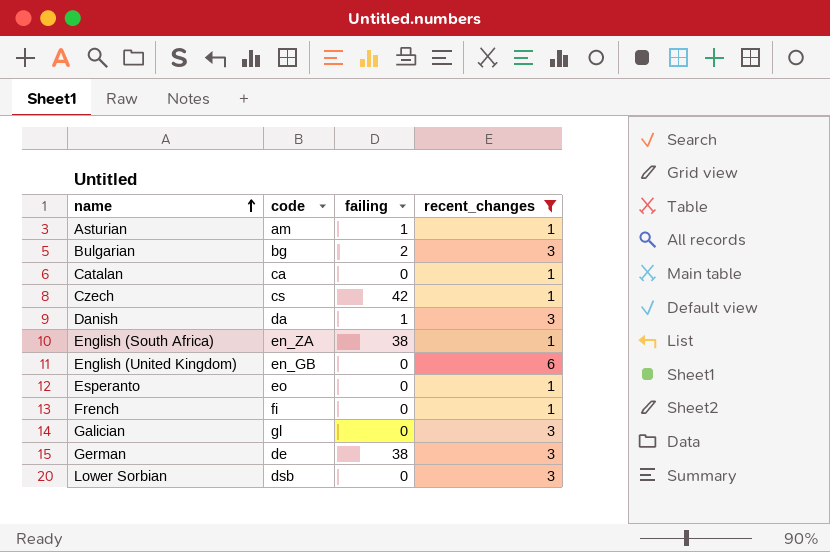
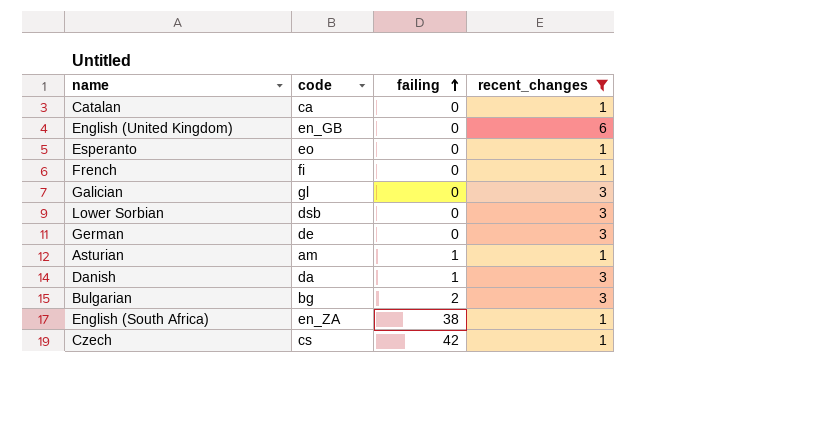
row order: name ascending -> failing ascending
German | failing: 38 -> 0

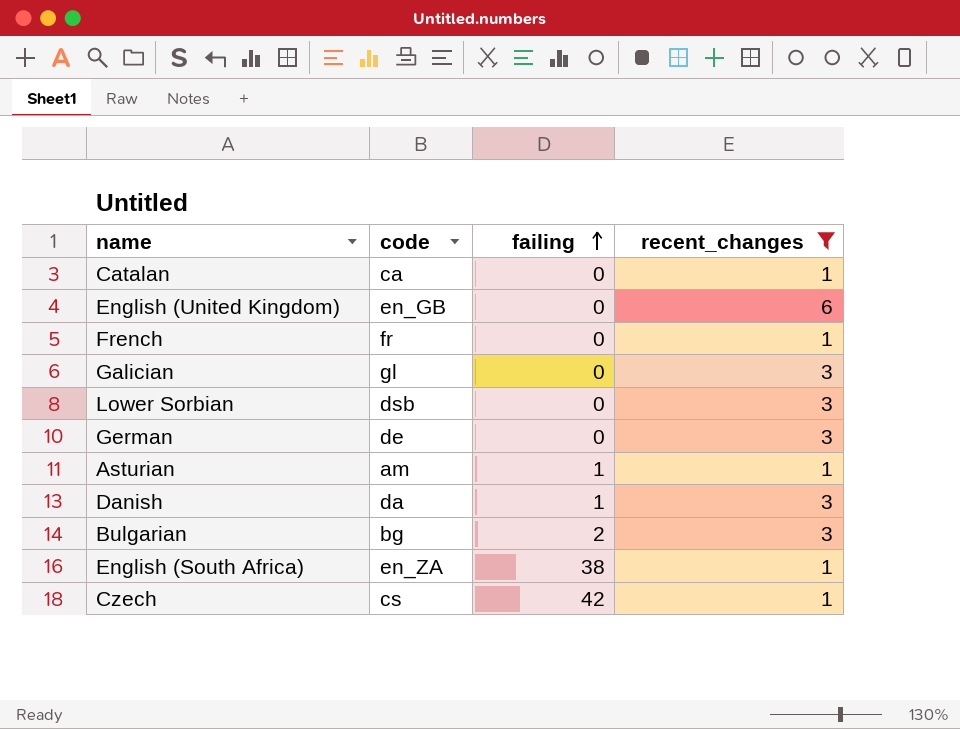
row Esperanto: eo | 0 | 1 -> none
French | code: fi -> fr

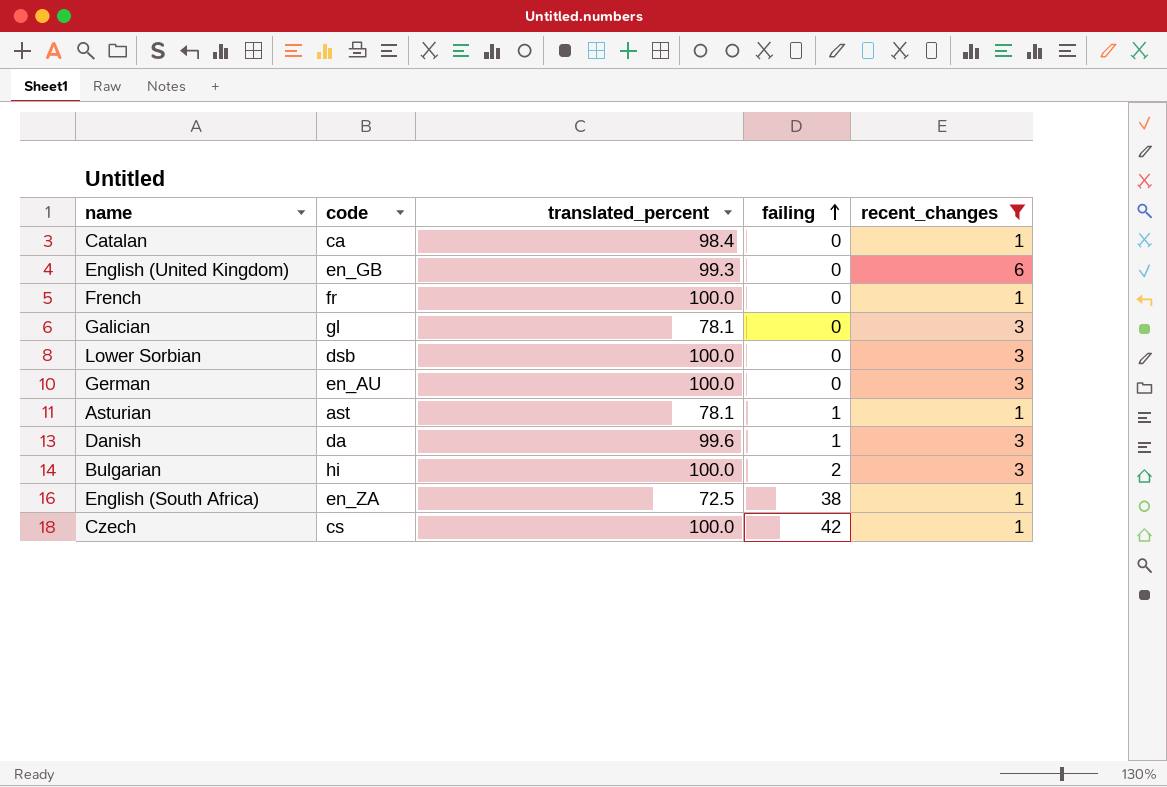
column translated_percent | position: none -> 3
German | code: de -> en_AU
Asturian | code: am -> ast
Bulgarian | code: bg -> hi

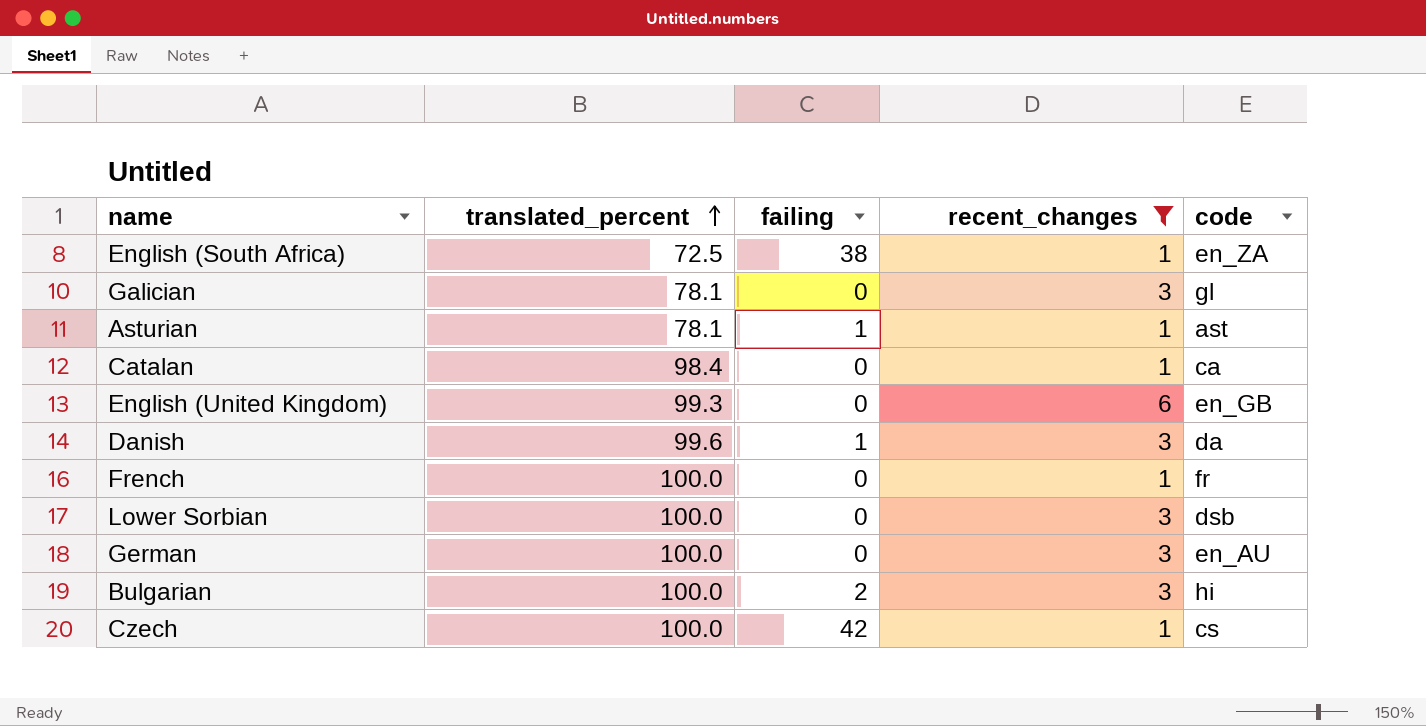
row order: failing ascending -> translated_percent ascending
column code | position: 2 -> 5

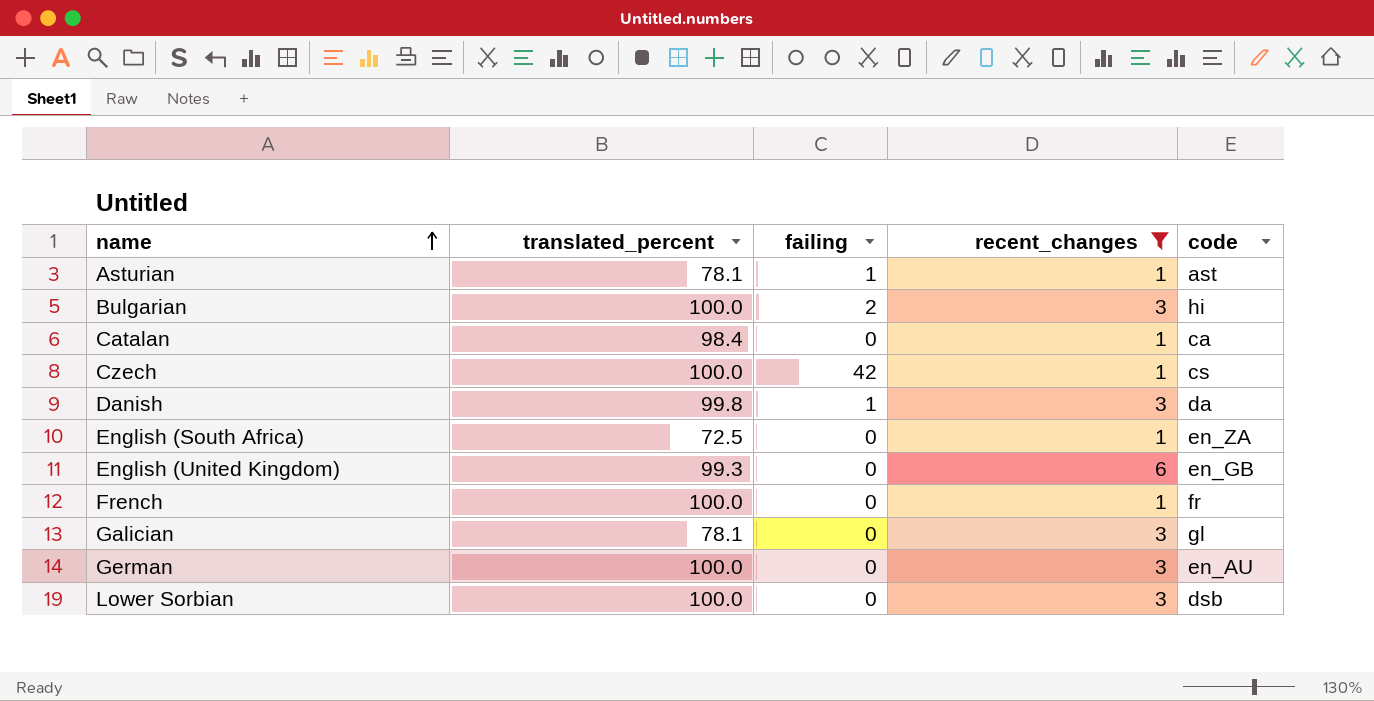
row order: translated_percent ascending -> name ascending
Danish | translated_percent: 99.6 -> 99.8
English (South Africa) | failing: 38 -> 0

